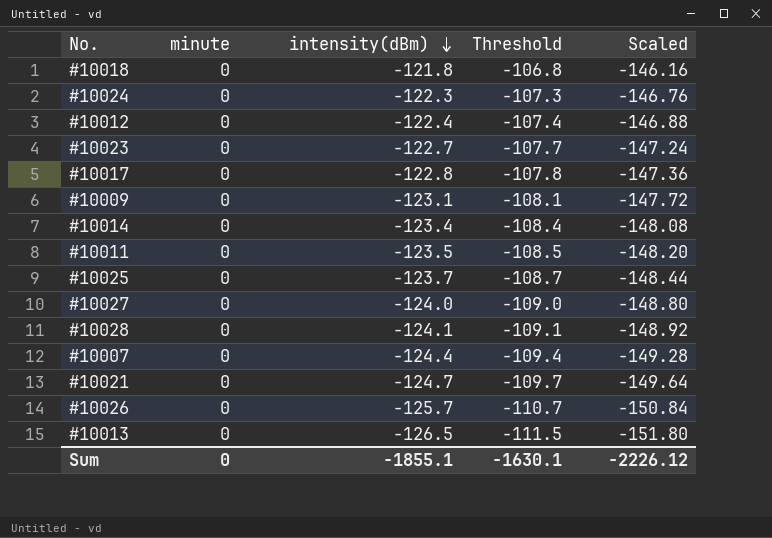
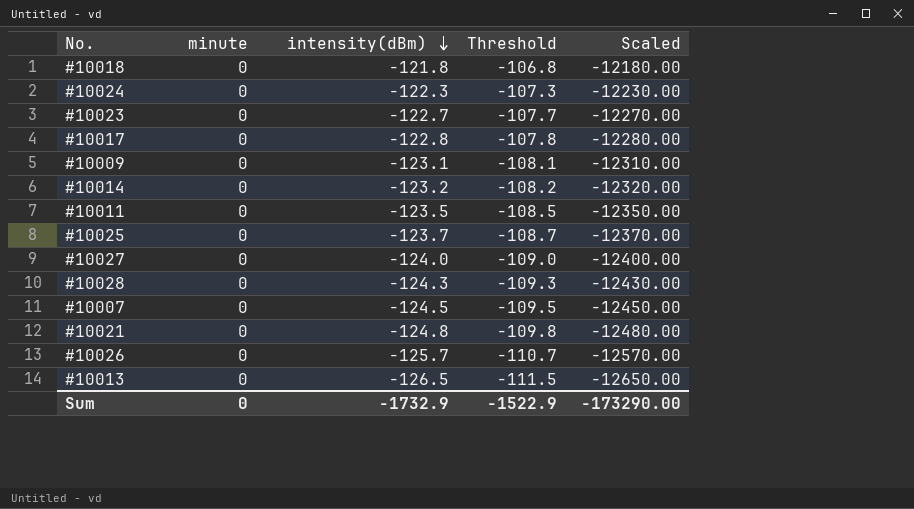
column Scaled | formula: [intensity(dBm)] * 1.2 -> [intensity(dBm)] * 100
row #10012: 0 | -122.4 | -107.4 | -146.88 -> none
#10014 | intensity(dBm): -123.4 -> -123.2
#10014 | Threshold: -108.4 -> -108.2
#10028 | intensity(dBm): -124.1 -> -124.3
#10028 | Threshold: -109.1 -> -109.3
#10007 | intensity(dBm): -124.4 -> -124.5
#10007 | Threshold: -109.4 -> -109.5
#10021 | intensity(dBm): -124.7 -> -124.8
#10021 | Threshold: -109.7 -> -109.8
Sum | intensity(dBm): -1855.1 -> -1732.9
Sum | Threshold: -1630.1 -> -1522.9
Sum | Scaled: -2226.12 -> -173290.00

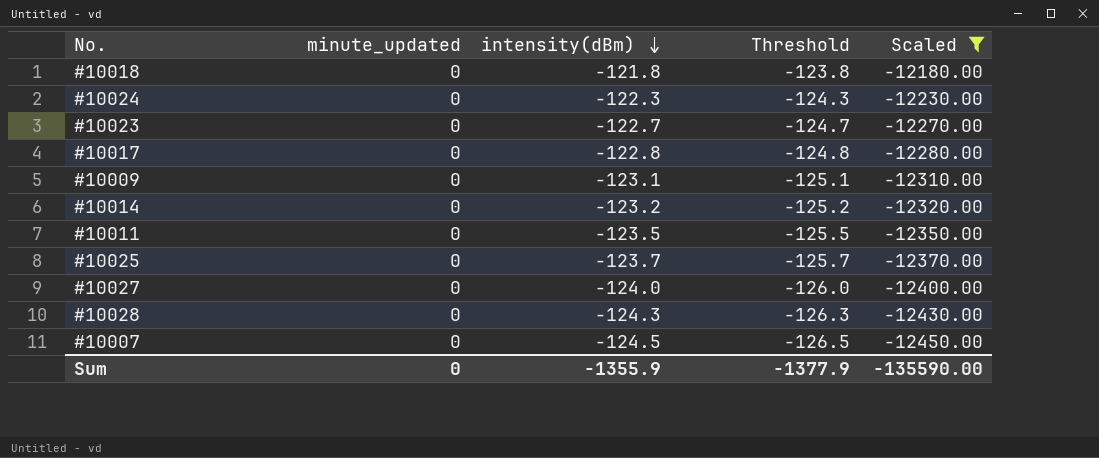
filter: none -> Scaled >= -12450.00
column name: minute -> minute_updated
column Threshold | formula: [intensity(dBm)] + 15 -> [intensity(dBm)] - 2
Sum | intensity(dBm): -1732.9 -> -1355.9
Sum | Threshold: -1522.9 -> -1377.9
Sum | Scaled: -173290.00 -> -135590.00

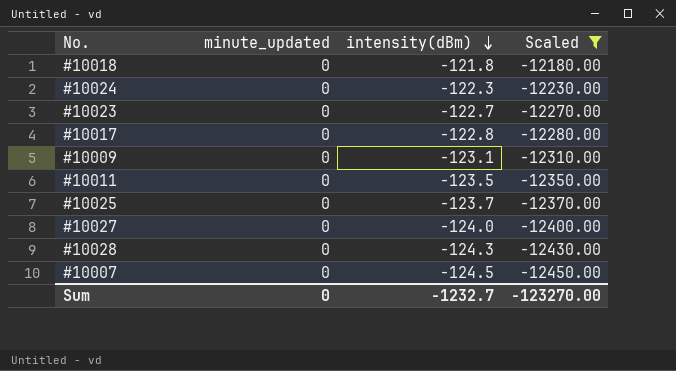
column Threshold | formula: [intensity(dBm)] - 2 -> none
row #10014: 0 | -123.2 | -125.2 | -12320.00 -> none
Sum | intensity(dBm): -1355.9 -> -1232.7
Sum | Scaled: -135590.00 -> -123270.00

